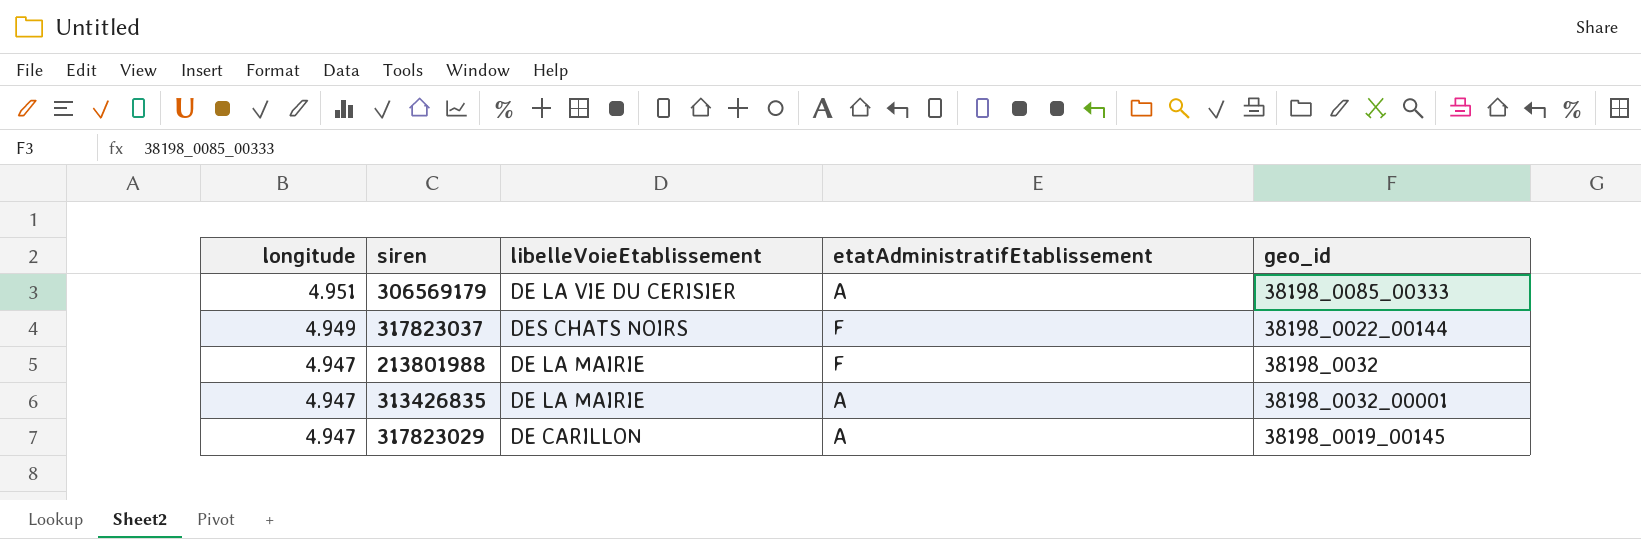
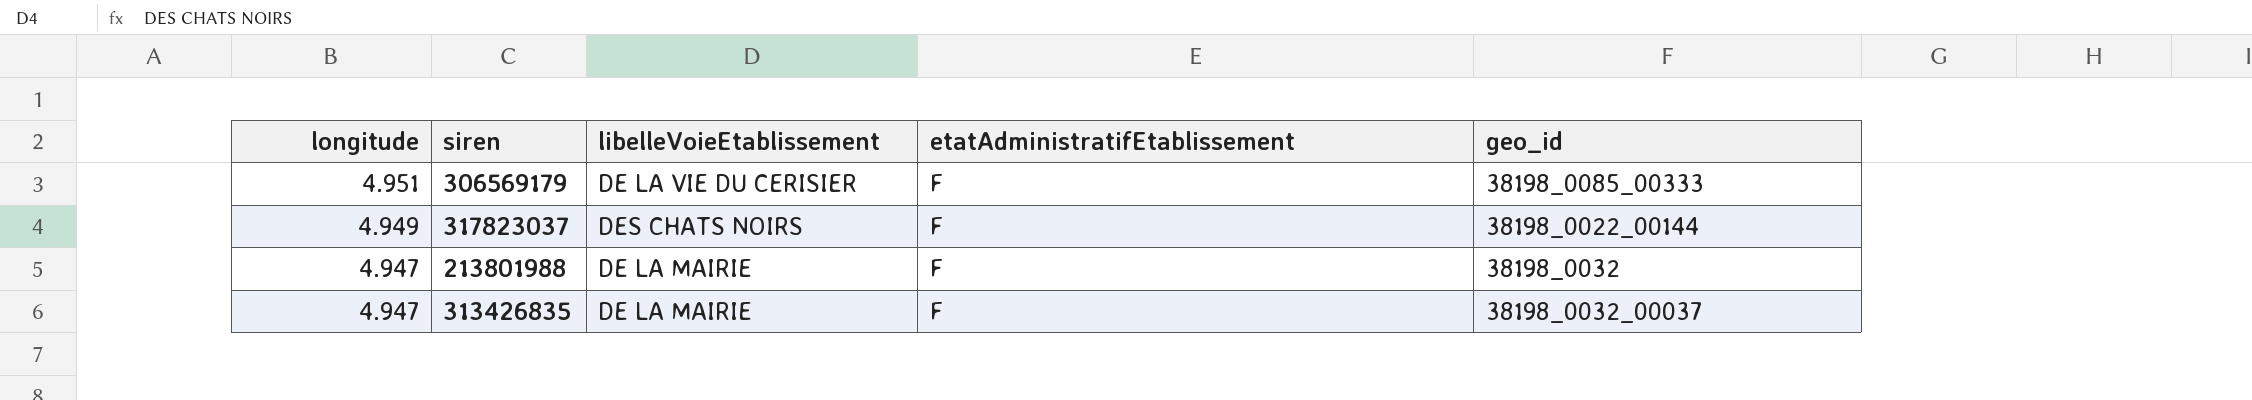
row 317823029: 4.947 | DE CARILLON | A | 38198_0019_00145 -> none
306569179 | etatAdministratifEtablissement: A -> F
313426835 | etatAdministratifEtablissement: A -> F
313426835 | geo_id: 38198_0032_00001 -> 38198_0032_00037

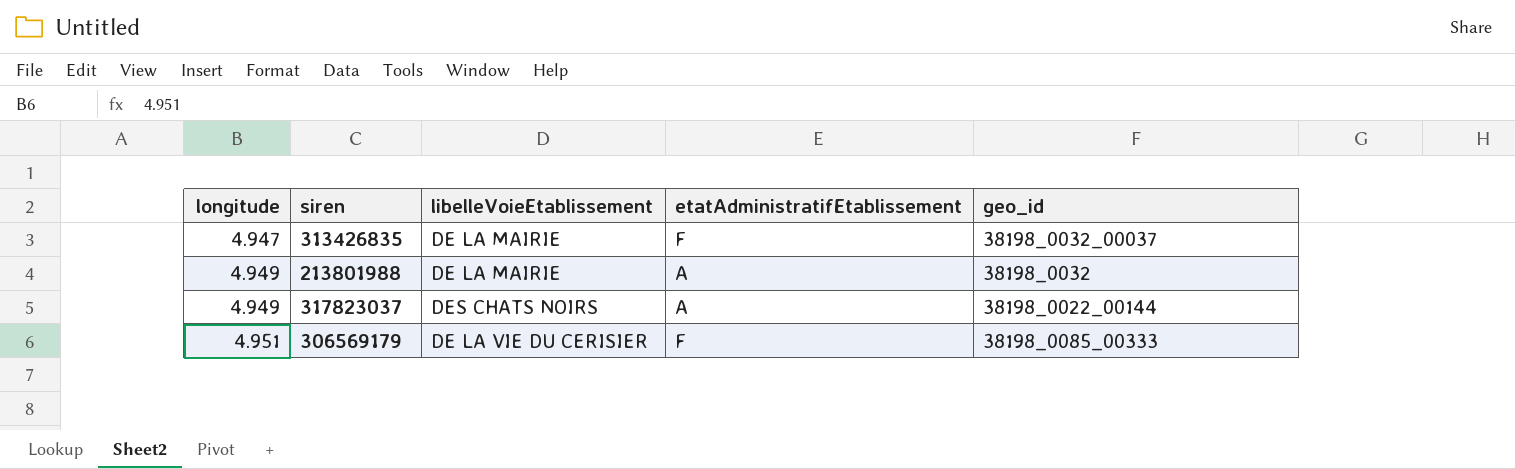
row order: longitude descending -> longitude ascending
213801988 | longitude: 4.947 -> 4.949
213801988 | etatAdministratifEtablissement: F -> A
317823037 | etatAdministratifEtablissement: F -> A

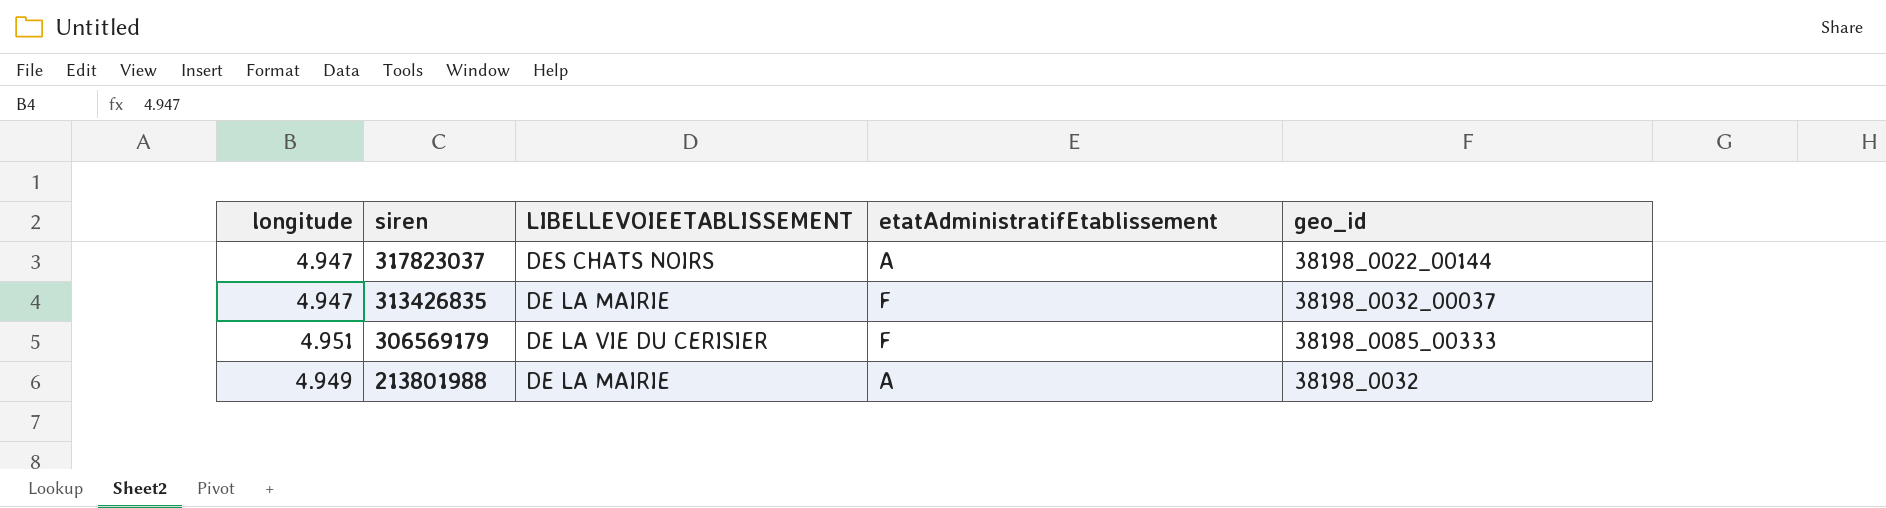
row order: longitude ascending -> siren descending
column name: libelleVoieEtablissement -> LIBELLEVOIEETABLISSEMENT
317823037 | longitude: 4.949 -> 4.947

